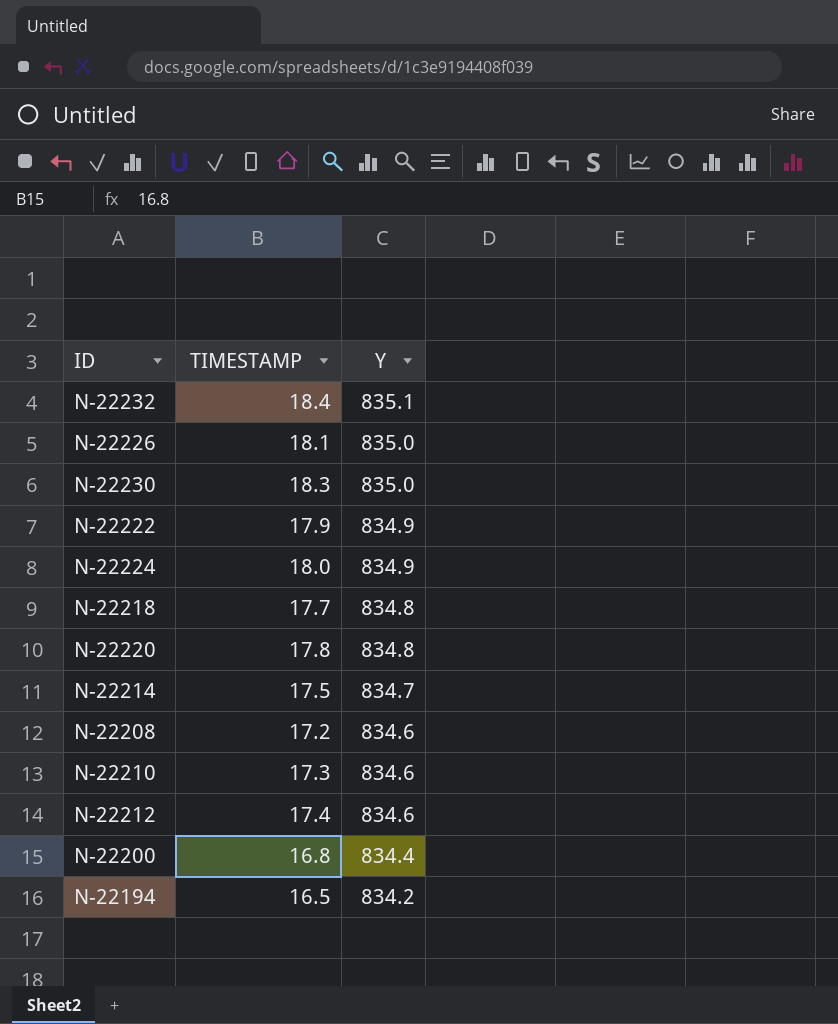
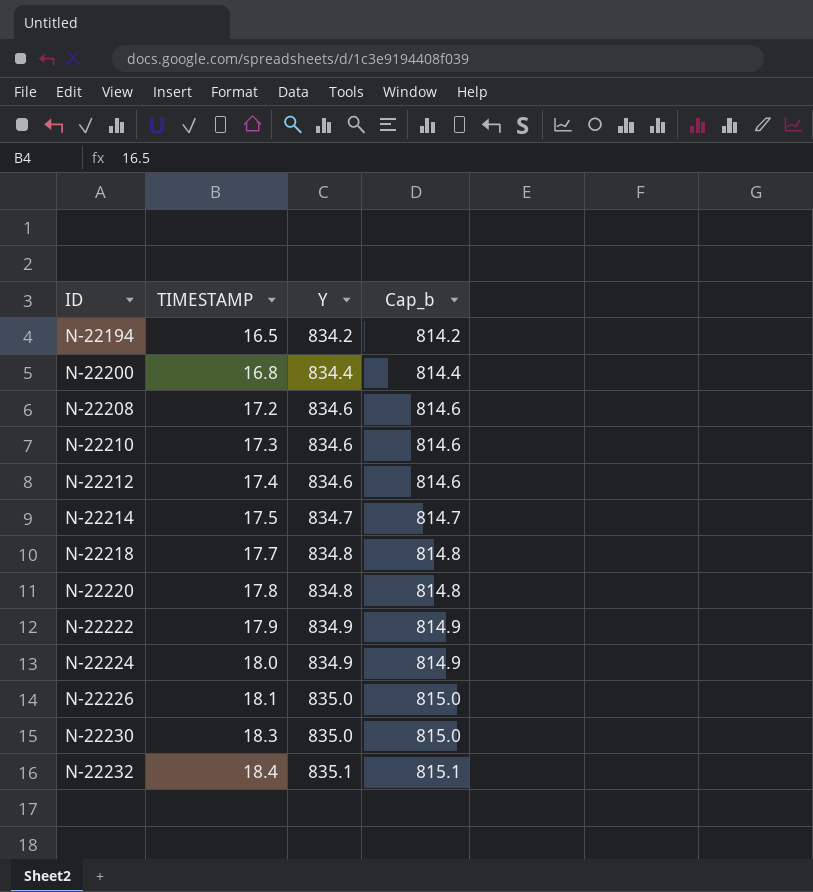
row order: Y descending -> ID ascending
column Cap_b | formula: none -> [Y] - 20

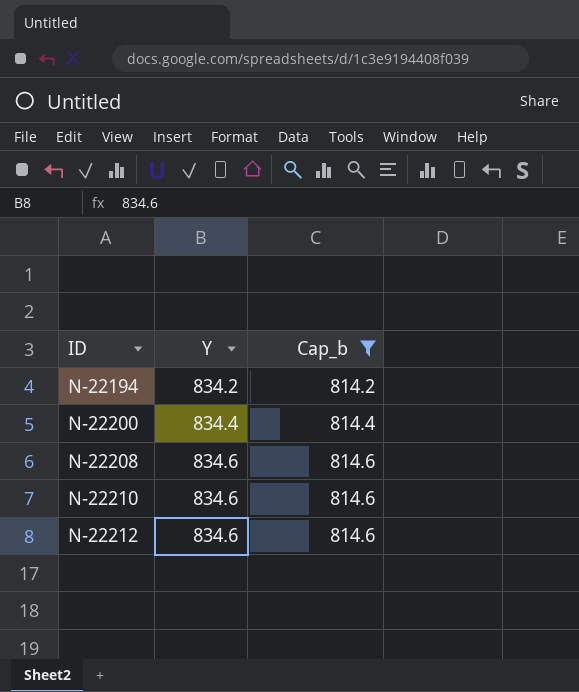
filter: none -> Cap_b <= 814.6
column TIMESTAMP | position: 2 -> none

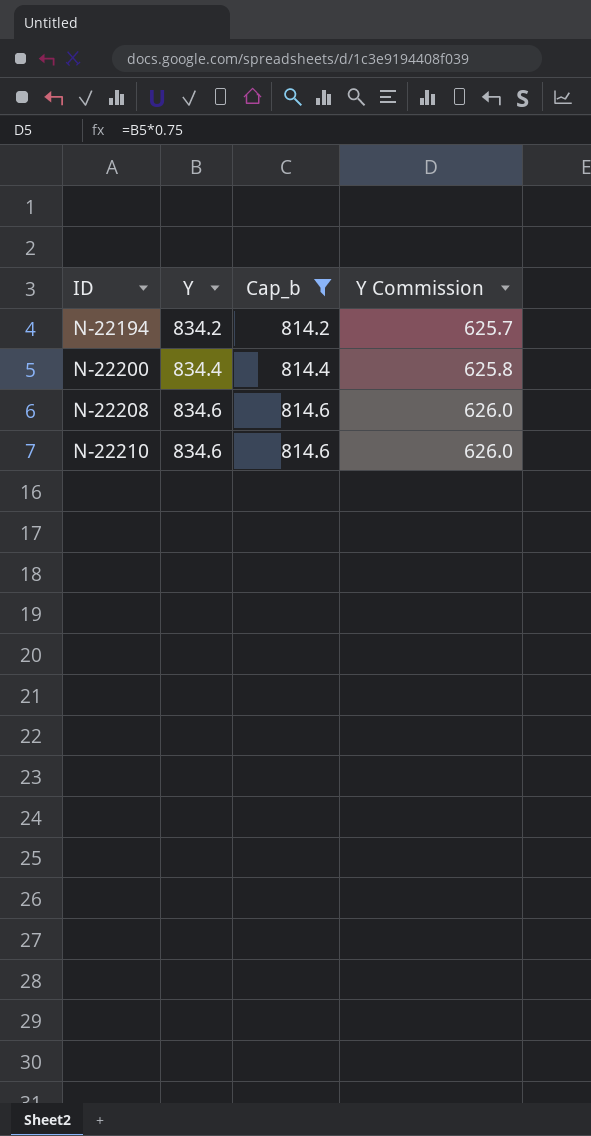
column Y Commission | formula: none -> [Y] * 0.75
row N-22212: 834.6 | 814.6 -> none

